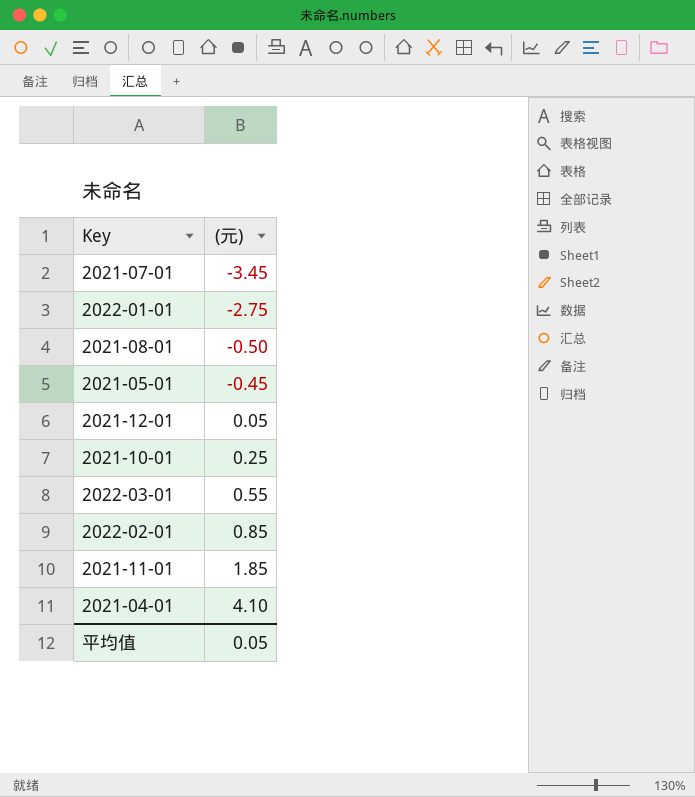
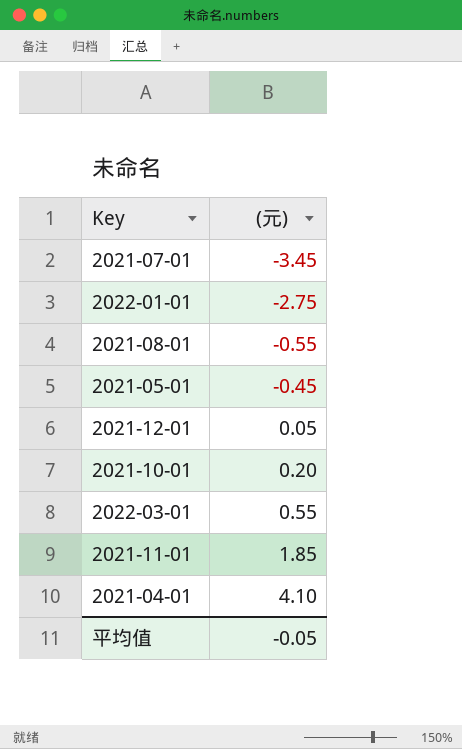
row 2022-02-01: 0.85 -> none
2021-08-01 | (元): -0.50 -> -0.55
2021-10-01 | (元): 0.25 -> 0.20
平均值 | (元): 0.05 -> -0.05

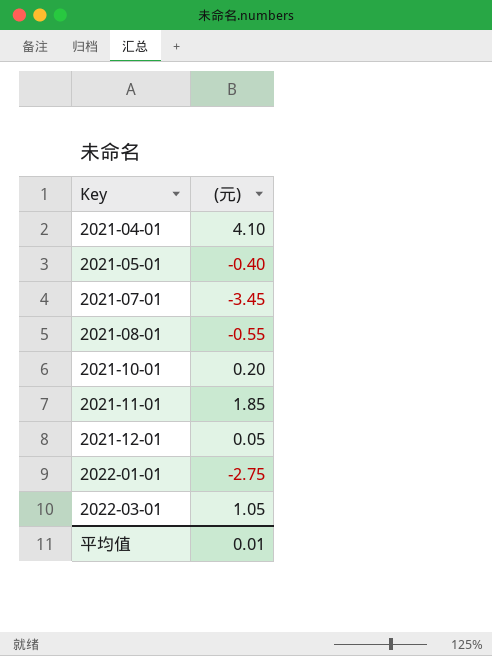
row order: (元) ascending -> Key ascending
2021-05-01 | (元): -0.45 -> -0.40
2022-03-01 | (元): 0.55 -> 1.05
平均值 | (元): -0.05 -> 0.01

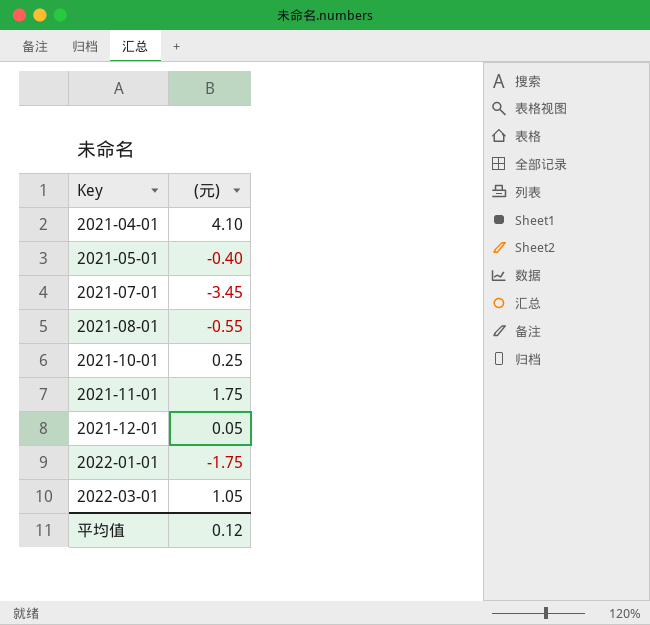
2021-10-01 | (元): 0.20 -> 0.25
2021-11-01 | (元): 1.85 -> 1.75
2022-01-01 | (元): -2.75 -> -1.75
平均值 | (元): 0.01 -> 0.12

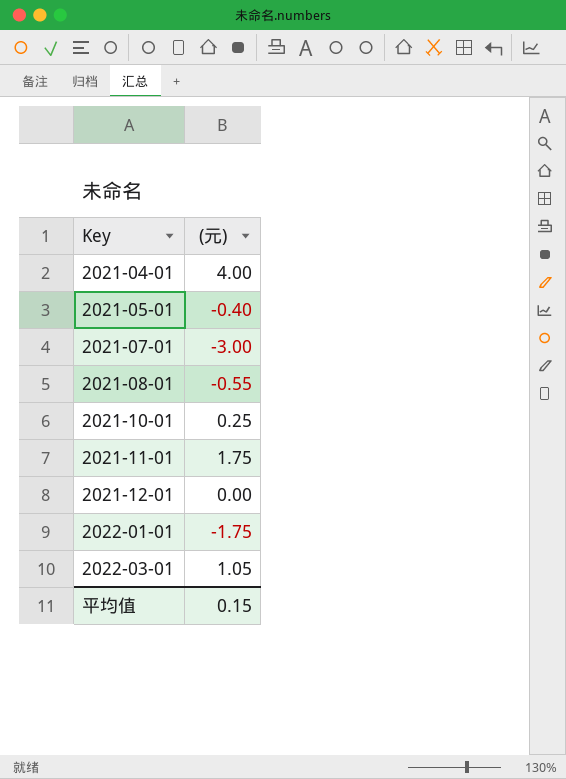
2021-04-01 | (元): 4.10 -> 4.00
2021-07-01 | (元): -3.45 -> -3.00
2021-12-01 | (元): 0.05 -> 0.00
平均值 | (元): 0.12 -> 0.15

